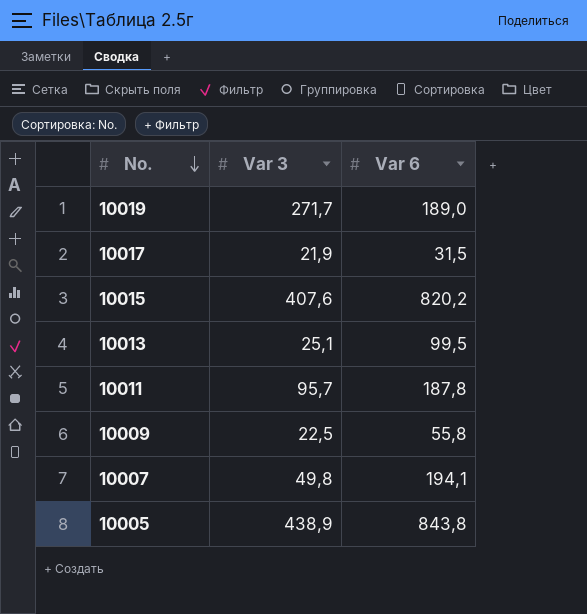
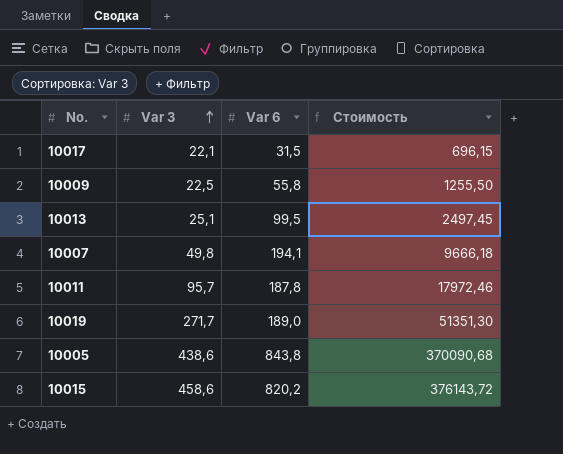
row order: No. descending -> Var 3 ascending
column Стоимость | formula: none -> [Var 3] * [Var 6]
10017 | Var 3: 21,9 -> 22,1
10005 | Var 3: 438,9 -> 438,6
10015 | Var 3: 407,6 -> 458,6

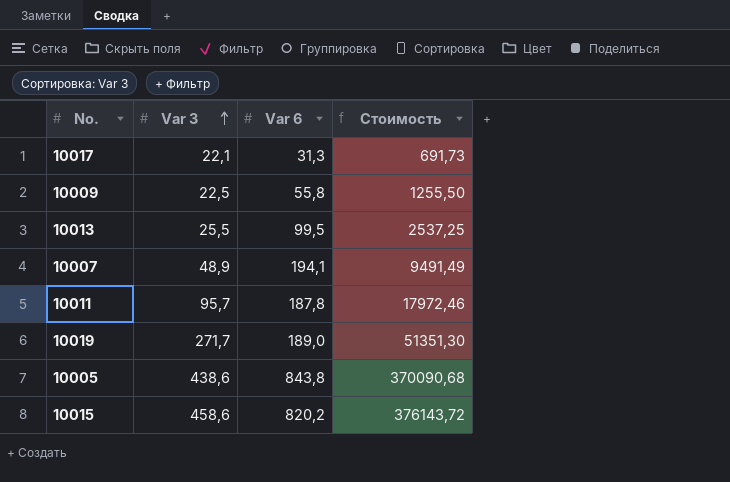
10017 | Var 6: 31,5 -> 31,3
10017 | Стоимость: 696,15 -> 691,73
10013 | Var 3: 25,1 -> 25,5
10013 | Стоимость: 2497,45 -> 2537,25
10007 | Var 3: 49,8 -> 48,9
10007 | Стоимость: 9666,18 -> 9491,49

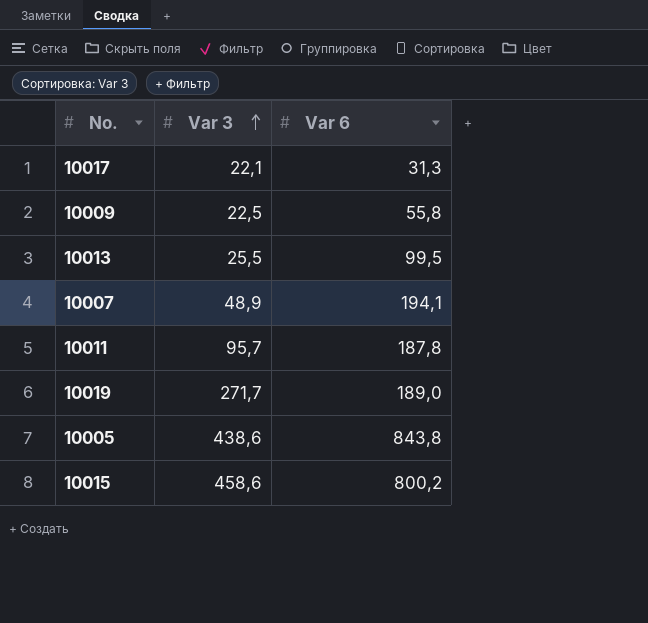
column Стоимость | formula: [Var 3] * [Var 6] -> none
10015 | Var 6: 820,2 -> 800,2

